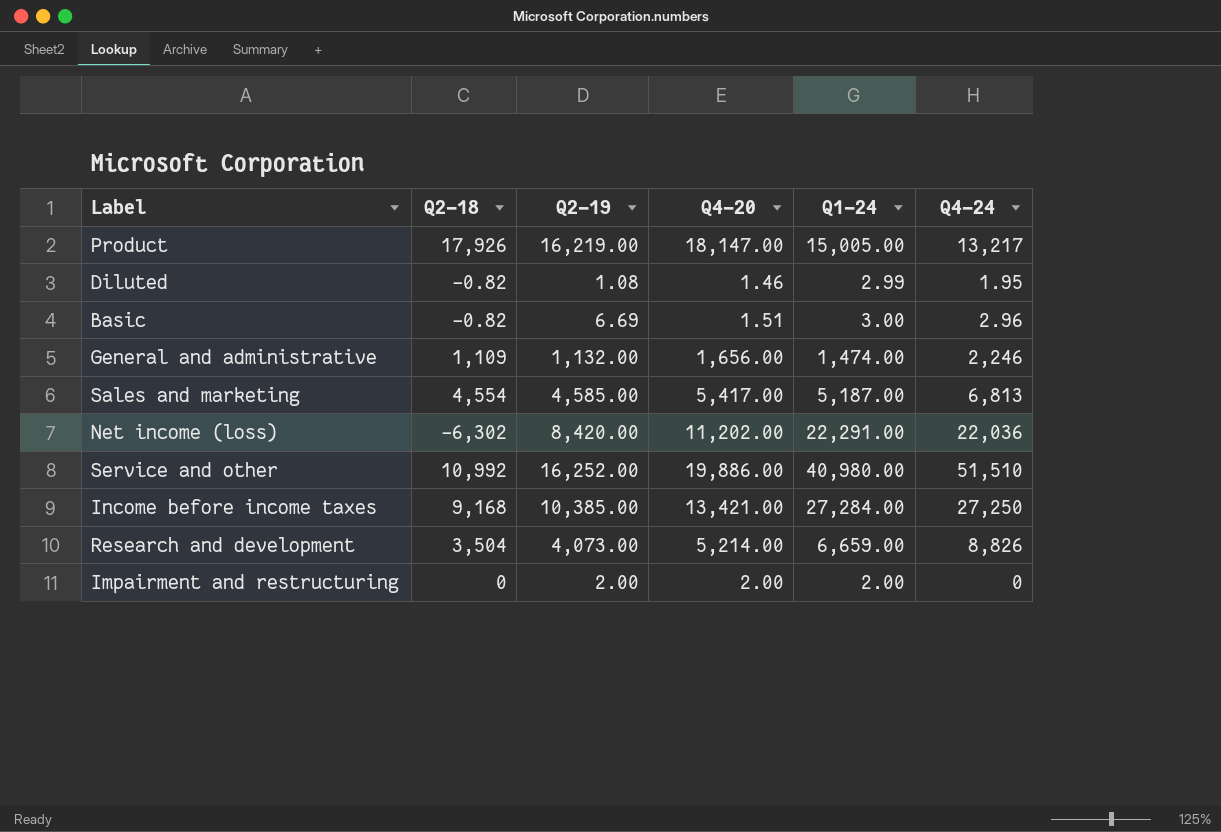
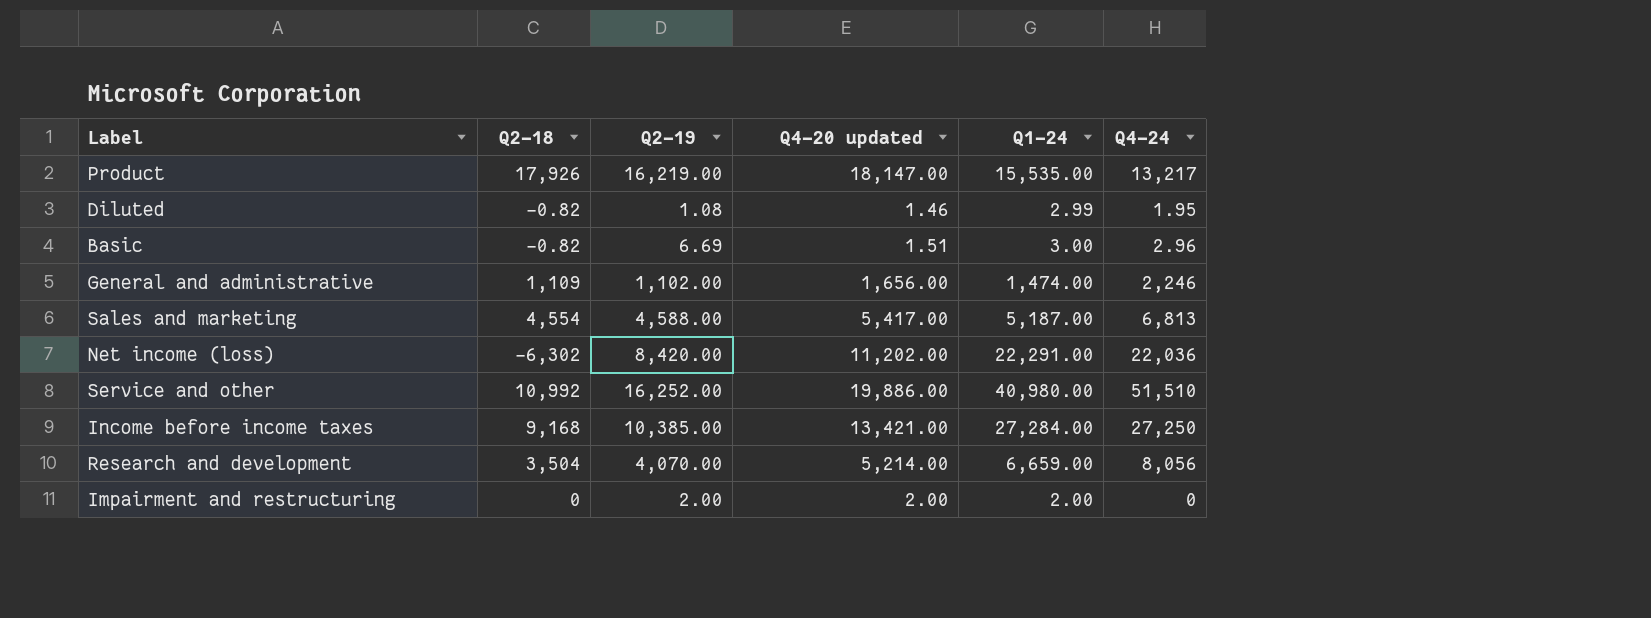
column name: Q4-20 -> Q4-20 updated
Product | Q1-24: 15,005.00 -> 15,535.00
General and administrative | Q2-19: 1,132.00 -> 1,102.00
Sales and marketing | Q2-19: 4,585.00 -> 4,588.00
Research and development | Q2-19: 4,073.00 -> 4,070.00
Research and development | Q4-24: 8,826 -> 8,056

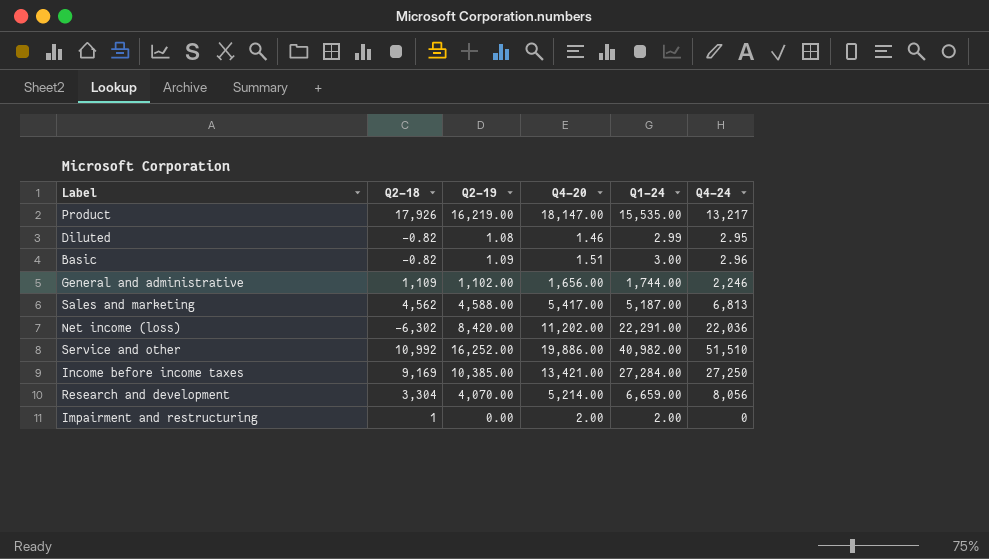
column name: Q4-20 updated -> Q4-20
Diluted | Q4-24: 1.95 -> 2.95
Basic | Q2-19: 6.69 -> 1.09
General and administrative | Q1-24: 1,474.00 -> 1,744.00
Sales and marketing | Q2-18: 4,554 -> 4,562
Service and other | Q1-24: 40,980.00 -> 40,982.00
Income before income taxes | Q2-18: 9,168 -> 9,169
Research and development | Q2-18: 3,504 -> 3,304
Impairment and restructuring | Q2-18: 0 -> 1
Impairment and restructuring | Q2-19: 2.00 -> 0.00

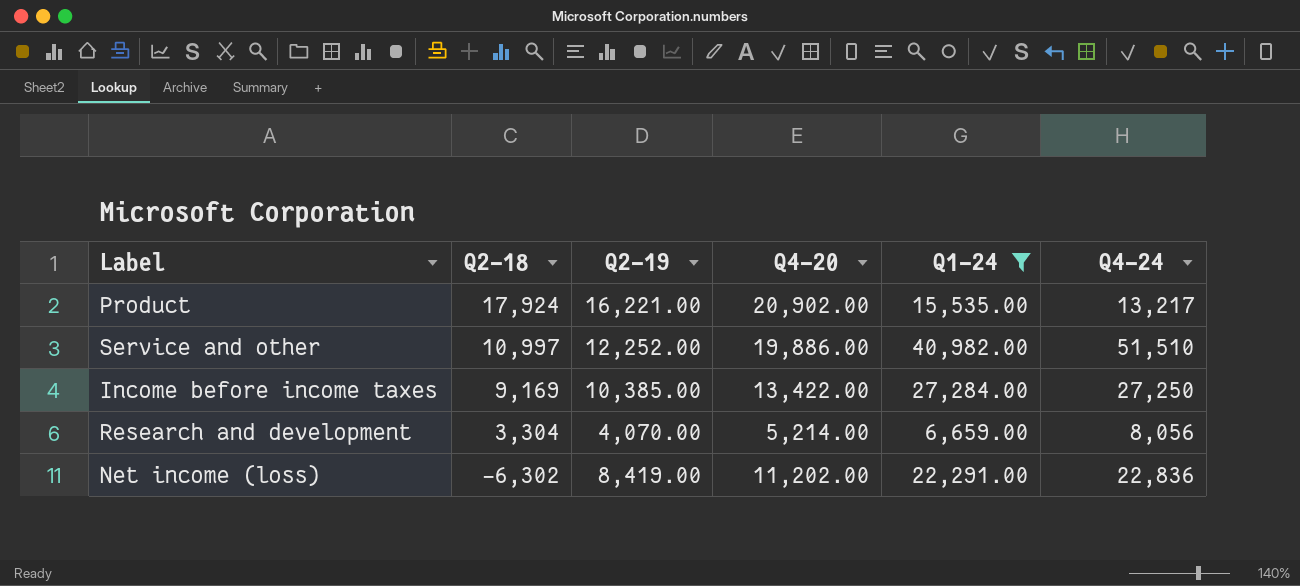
filter: none -> Q1-24 >= 6,659.00
row order: none -> Q2-18 descending
Product | Q2-18: 17,926 -> 17,924
Product | Q2-19: 16,219.00 -> 16,221.00
Product | Q4-20: 18,147.00 -> 20,902.00
Service and other | Q2-18: 10,992 -> 10,997
Service and other | Q2-19: 16,252.00 -> 12,252.00
Income before income taxes | Q4-20: 13,421.00 -> 13,422.00
Net income (loss) | Q2-19: 8,420.00 -> 8,419.00
Net income (loss) | Q4-24: 22,036 -> 22,836

